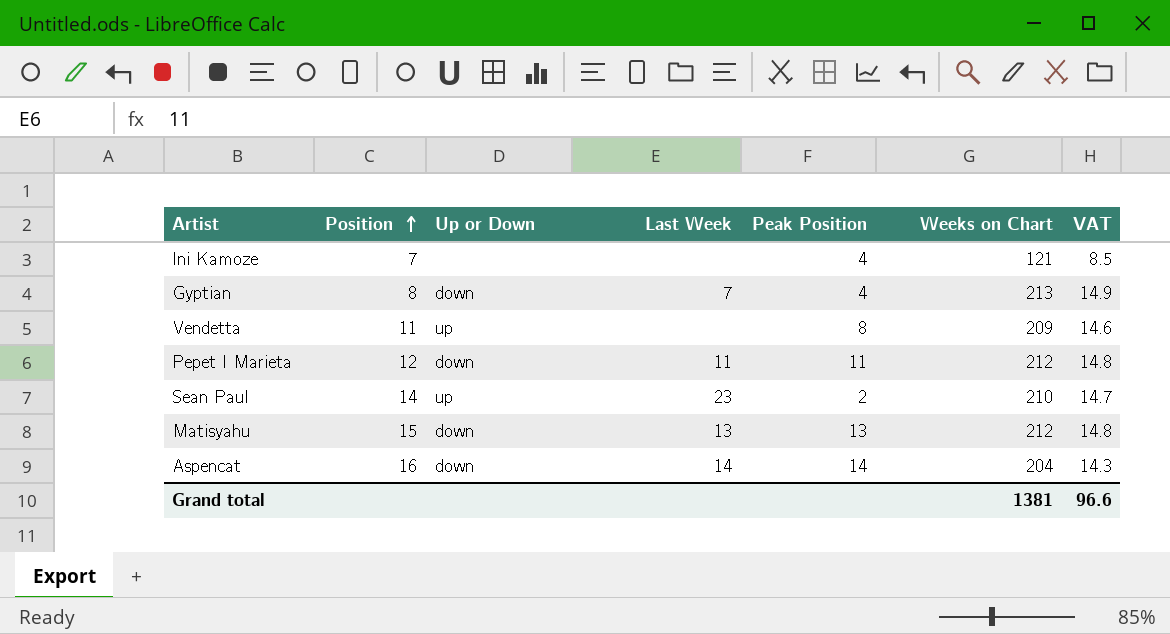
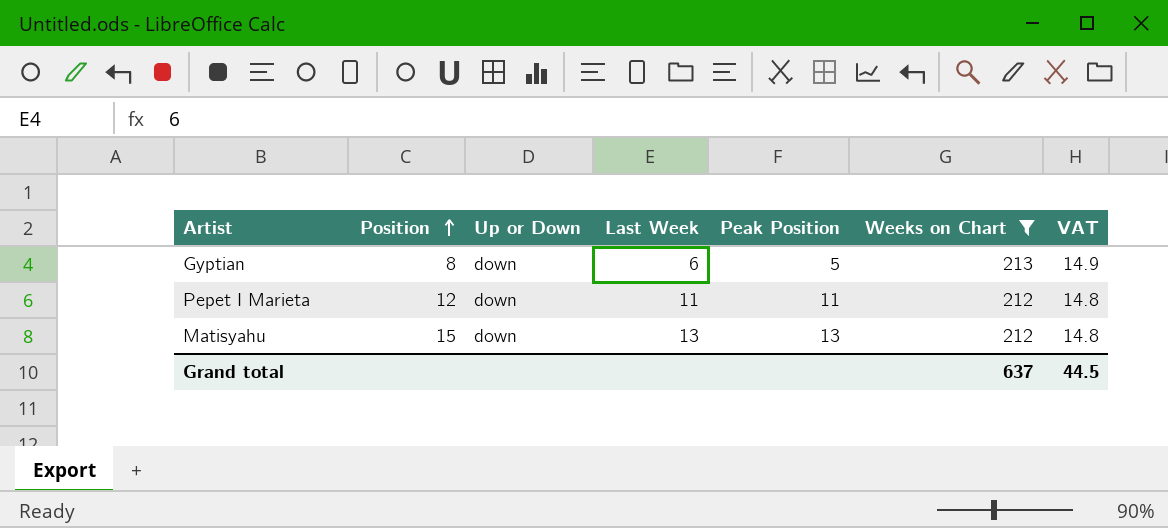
filter: none -> Weeks on Chart >= 212
Gyptian | Last Week: 7 -> 6
Gyptian | Peak Position: 4 -> 5
Grand total | Weeks on Chart: 1381 -> 637
Grand total | VAT: 96.6 -> 44.5

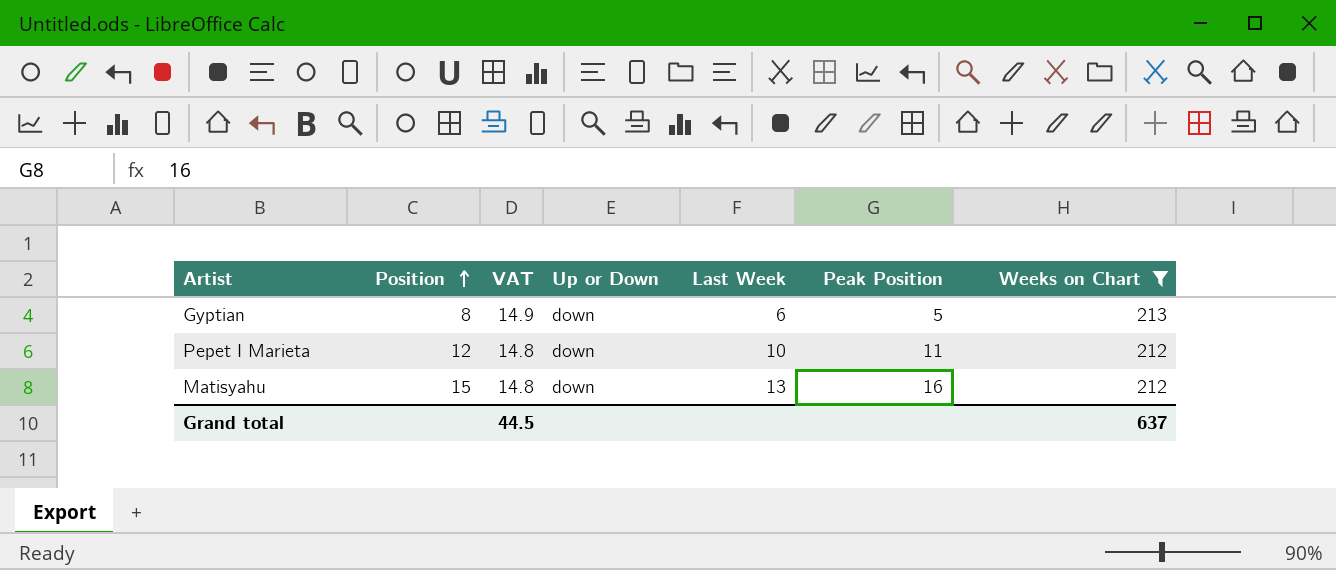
column VAT | position: 7 -> 3
Pepet I Marieta | Last Week: 11 -> 10
Matisyahu | Peak Position: 13 -> 16

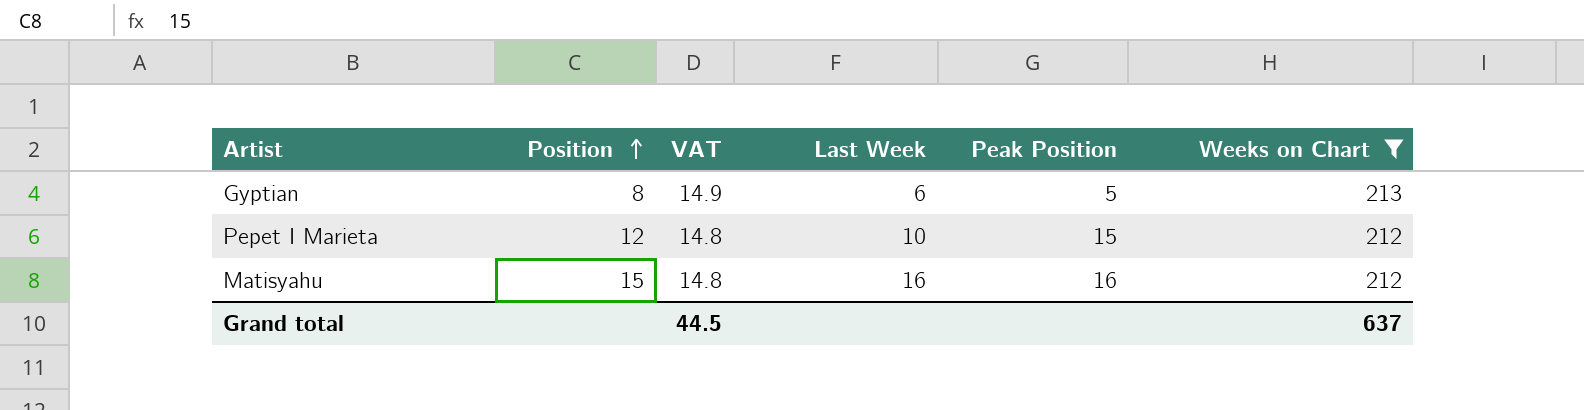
column Up or Down | position: 4 -> none
Pepet I Marieta | Peak Position: 11 -> 15
Matisyahu | Last Week: 13 -> 16

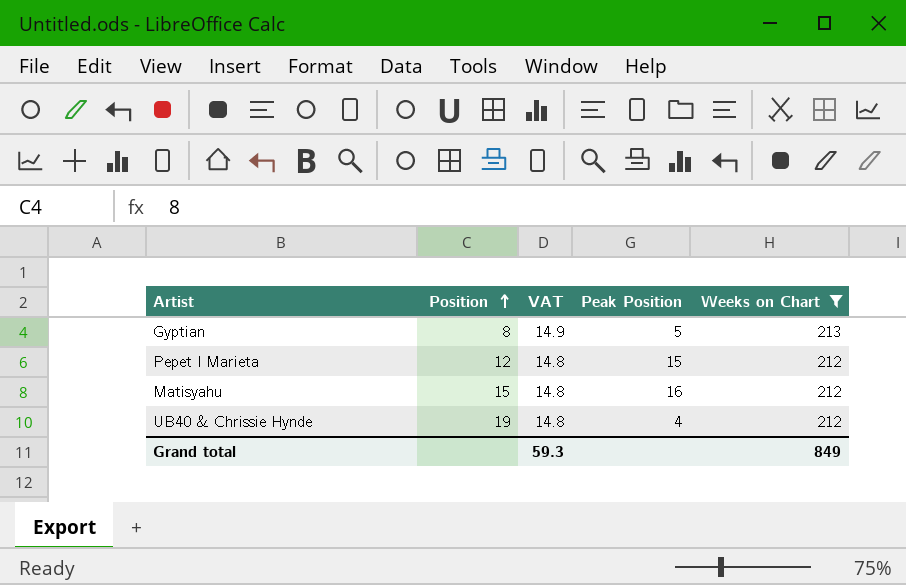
column Last Week | position: 4 -> none
row UB40 & Chrissie Hynde: none -> 19 | 14.8 | 4 | 212
Grand total | VAT: 44.5 -> 59.3
Grand total | Weeks on Chart: 637 -> 849

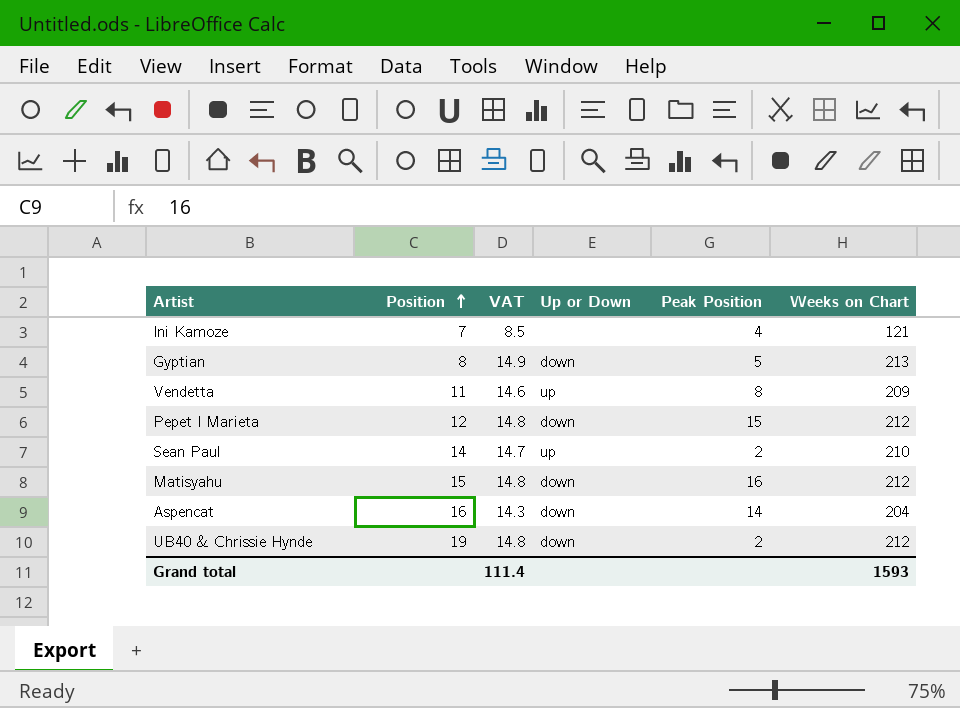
filter: Weeks on Chart >= 212 -> none
column Up or Down | position: none -> 4
UB40 & Chrissie Hynde | Peak Position: 4 -> 2
Grand total | VAT: 59.3 -> 111.4
Grand total | Weeks on Chart: 849 -> 1593

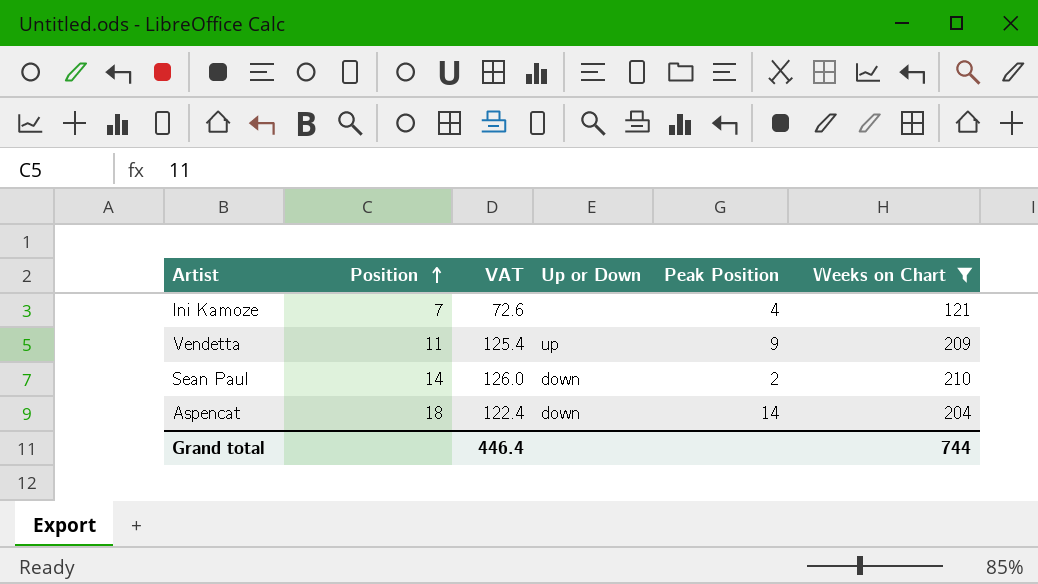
filter: none -> Weeks on Chart <= 210
column VAT | formula: [Weeks on Chart] * 0.07 -> [Weeks on Chart] * 0.6
Vendetta | Peak Position: 8 -> 9
Sean Paul | Up or Down: up -> down
Aspencat | Position: 16 -> 18
Grand total | VAT: 111.4 -> 446.4
Grand total | Weeks on Chart: 1593 -> 744

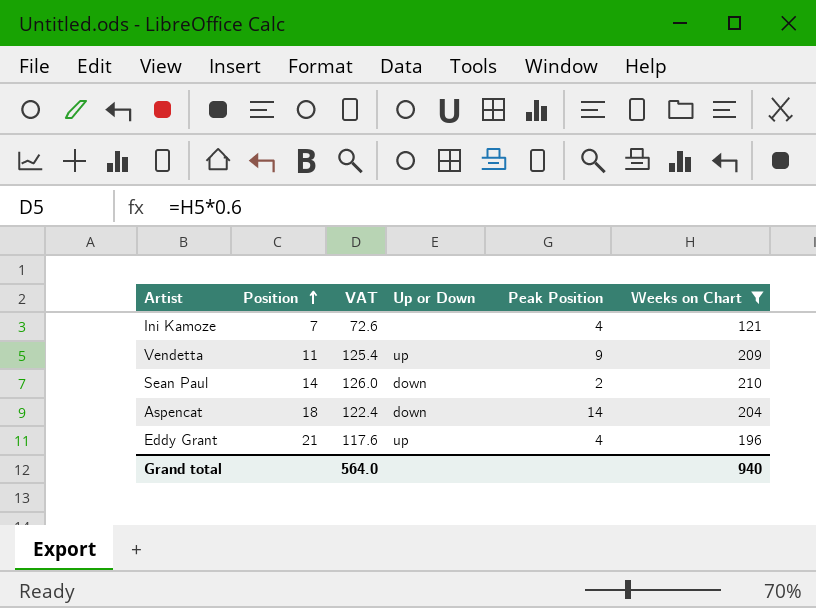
row Eddy Grant: none -> 21 | 117.6 | up | 4 | 196
Grand total | VAT: 446.4 -> 564.0
Grand total | Weeks on Chart: 744 -> 940

